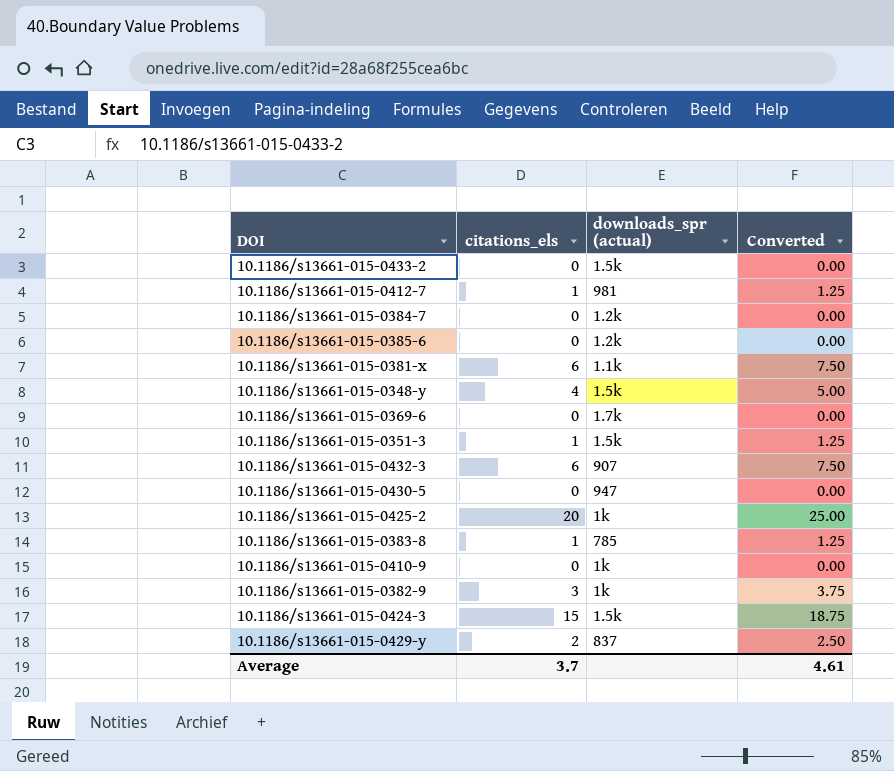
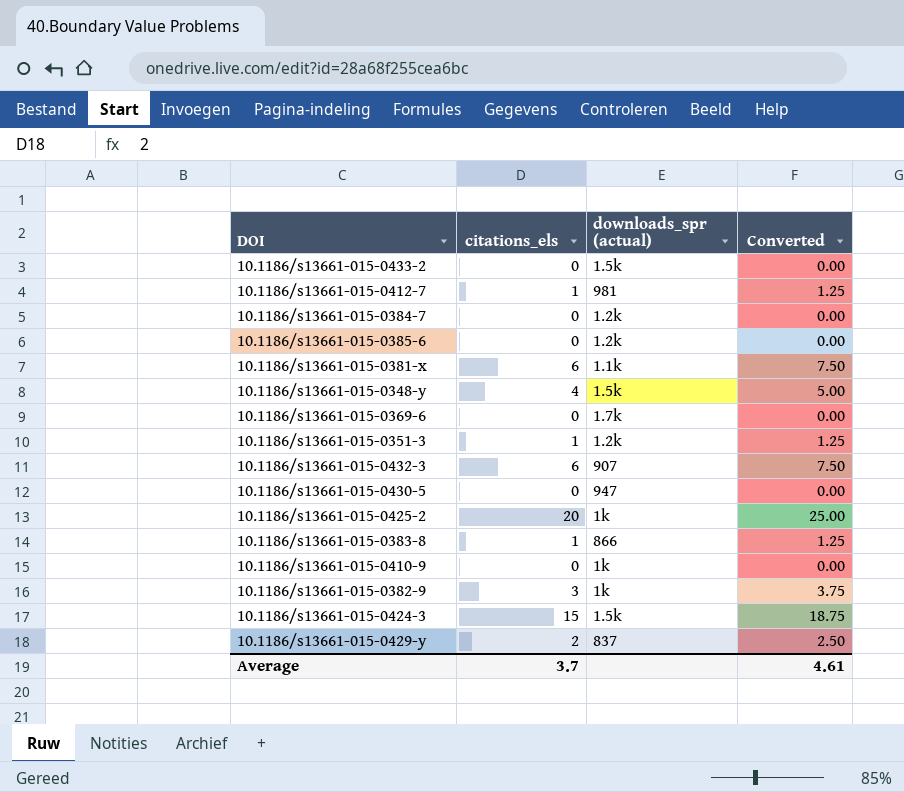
10.1186/s13661-015-0351-3 | downloads_spr (actual): 1.5k -> 1.2k
10.1186/s13661-015-0383-8 | downloads_spr (actual): 785 -> 866

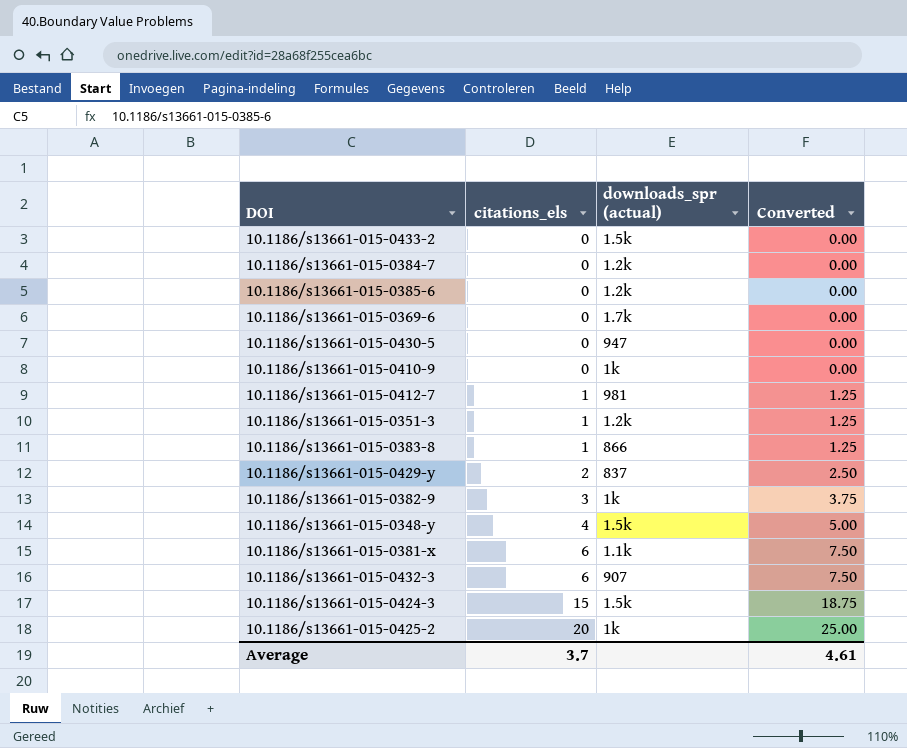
row order: none -> citations_els ascending

